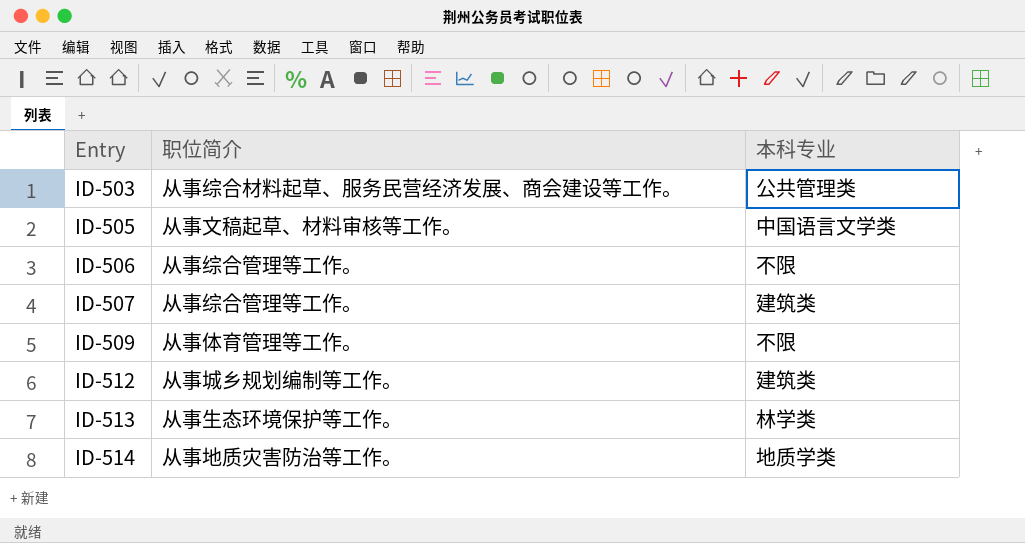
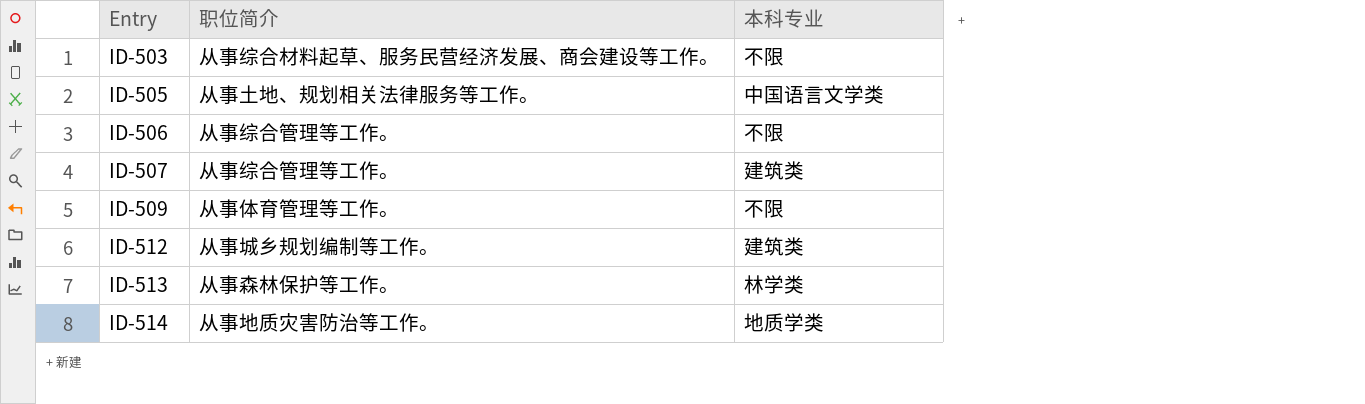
ID-503 | 本科专业: 公共管理类 -> 不限
ID-505 | 职位简介: 从事文稿起草、材料审核等工作。 -> 从事土地、规划相关法律服务等工作。
ID-513 | 职位简介: 从事生态环境保护等工作。 -> 从事森林保护等工作。

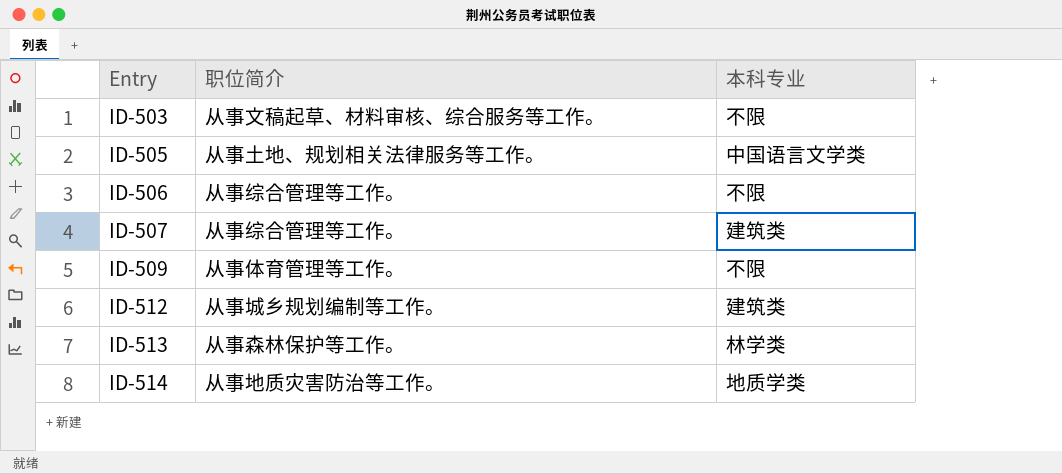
ID-503 | 职位简介: 从事综合材料起草、服务民营经济发展、商会建设等工作。 -> 从事文稿起草、材料审核、综合服务等工作。

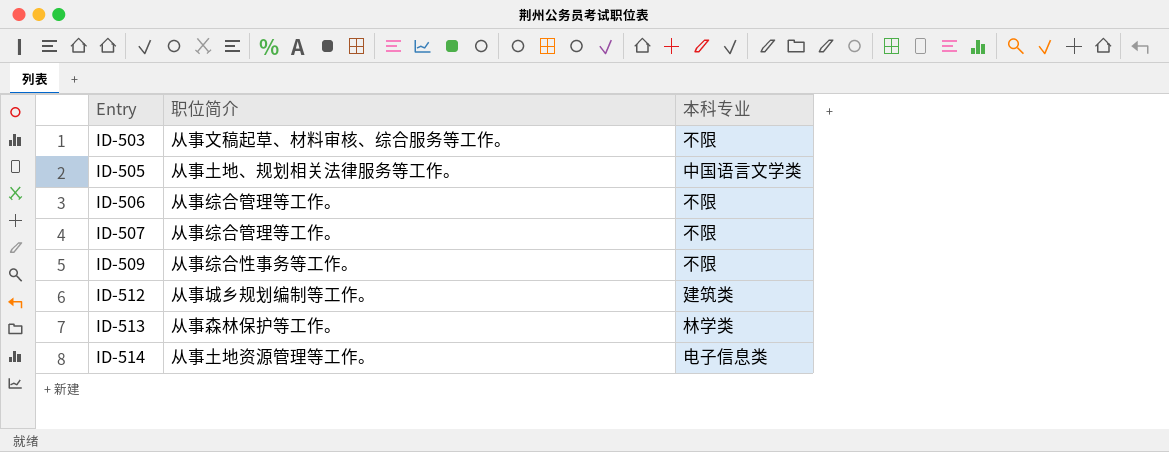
ID-507 | 本科专业: 建筑类 -> 不限
ID-509 | 职位简介: 从事体育管理等工作。 -> 从事综合性事务等工作。
ID-514 | 职位简介: 从事地质灾害防治等工作。 -> 从事土地资源管理等工作。
ID-514 | 本科专业: 地质学类 -> 电子信息类

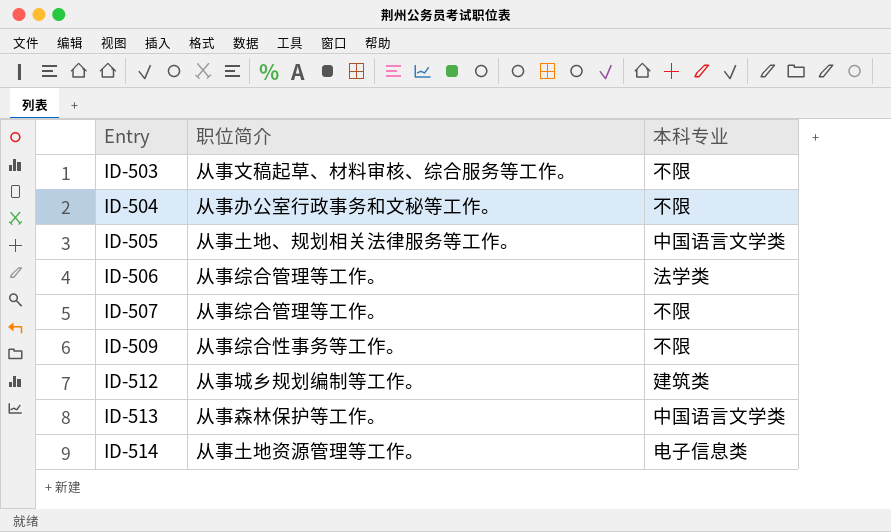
row ID-504: none -> 从事办公室行政事务和文秘等工作。 | 不限
ID-506 | 本科专业: 不限 -> 法学类
ID-513 | 本科专业: 林学类 -> 中国语言文学类

